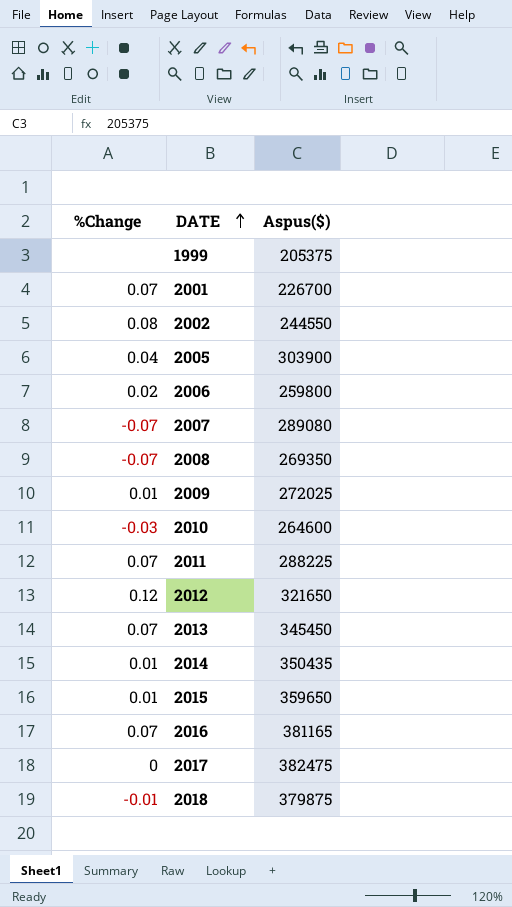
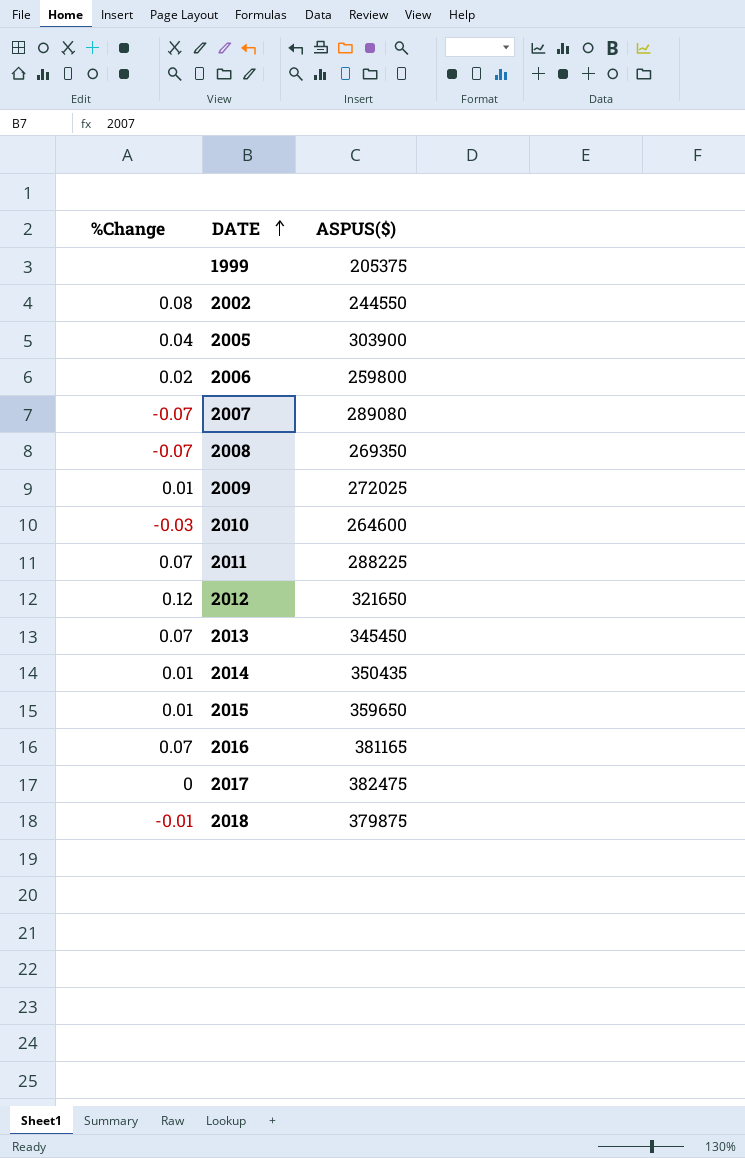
column name: Aspus($) -> ASPUS($)
row 2001: 0.07 | 226700 -> none

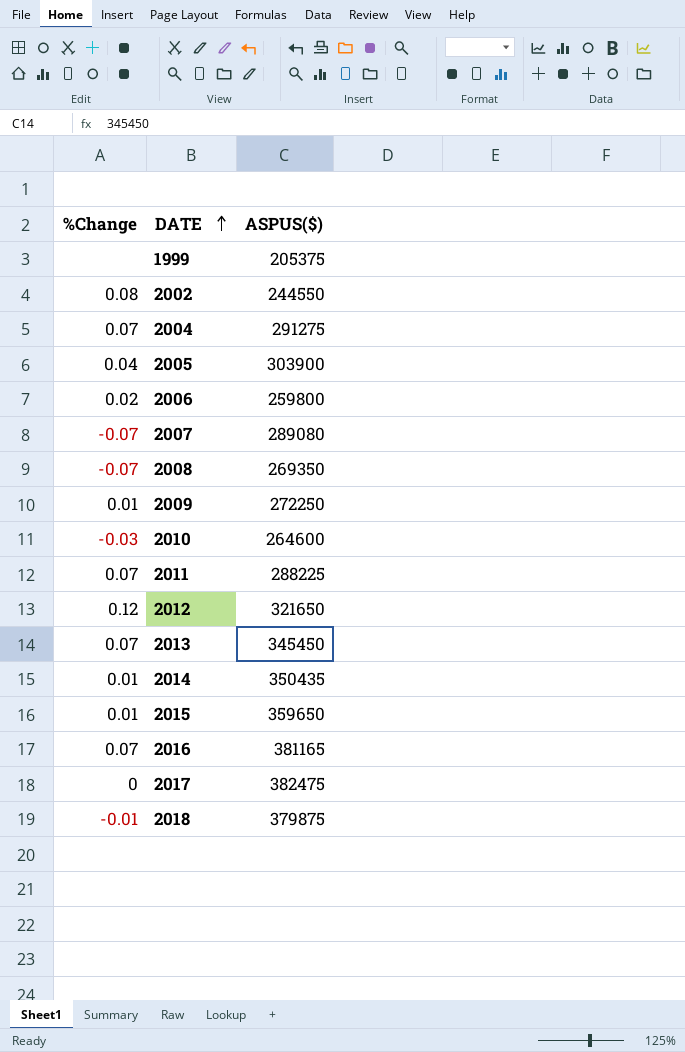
row 2004: none -> 0.07 | 291275
2009 | ASPUS($): 272025 -> 272250

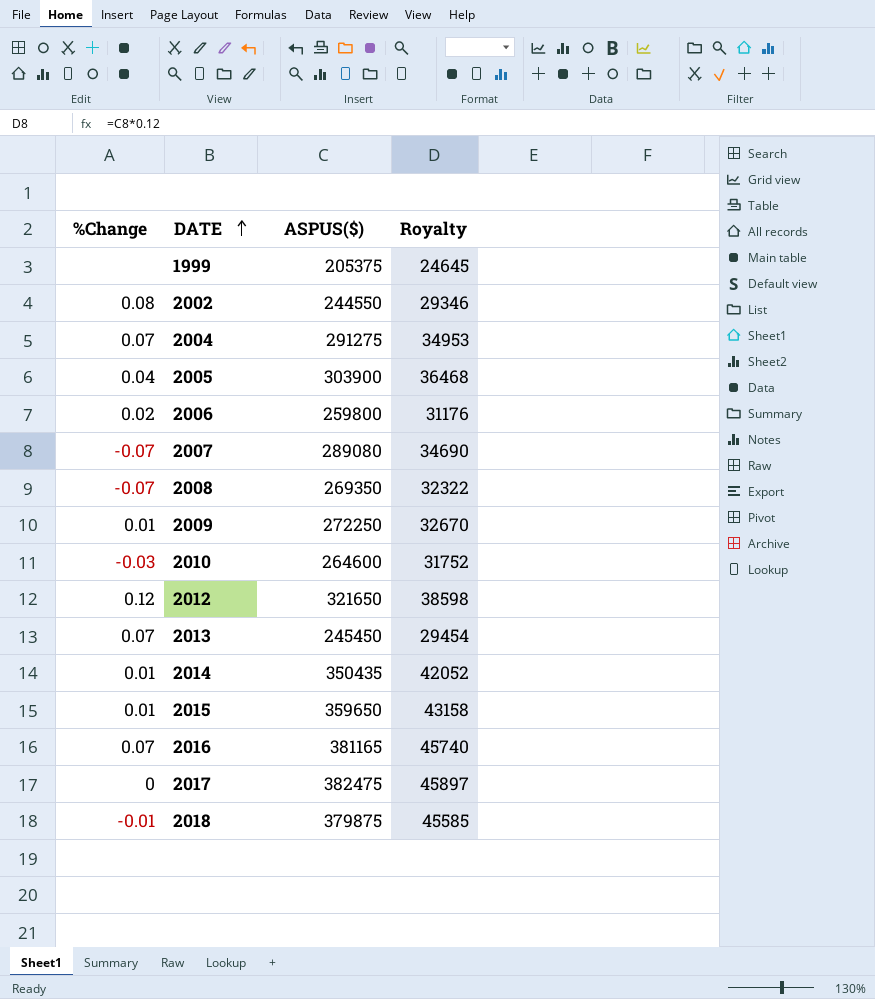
column Royalty | formula: none -> [ASPUS($)] * 0.12
row 2011: 0.07 | 288225 -> none
2013 | ASPUS($): 345450 -> 245450

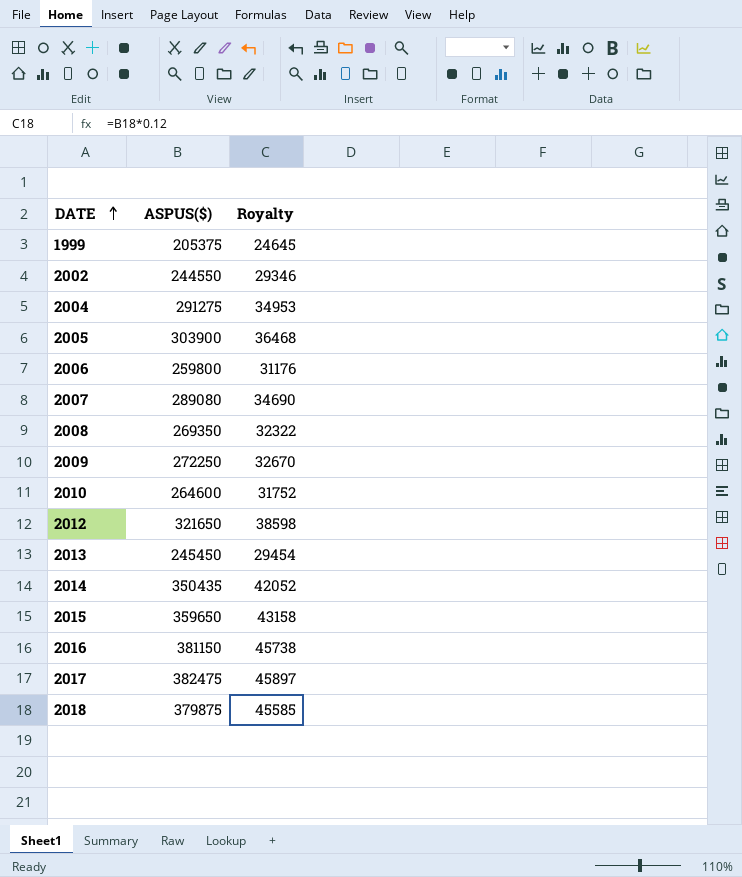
column %Change | position: 1 -> none
2016 | ASPUS($): 381165 -> 381150
2016 | Royalty: 45740 -> 45738

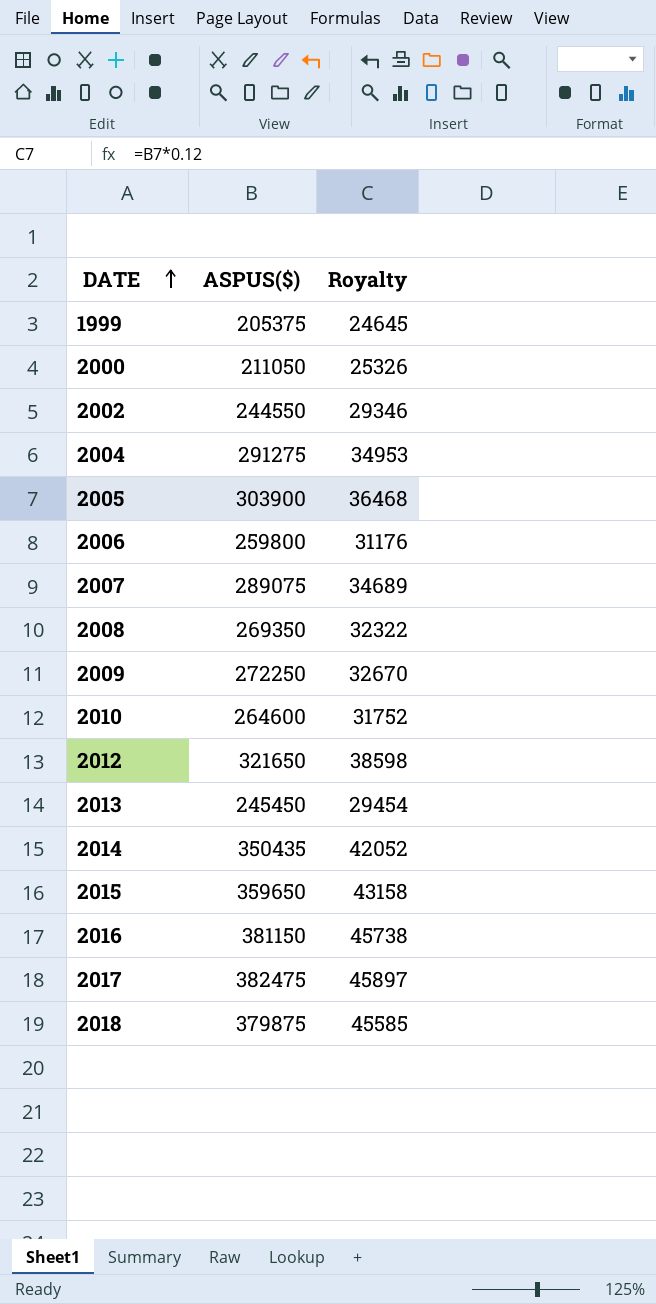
row 2000: none -> 211050 | 25326
2007 | ASPUS($): 289080 -> 289075
2007 | Royalty: 34690 -> 34689

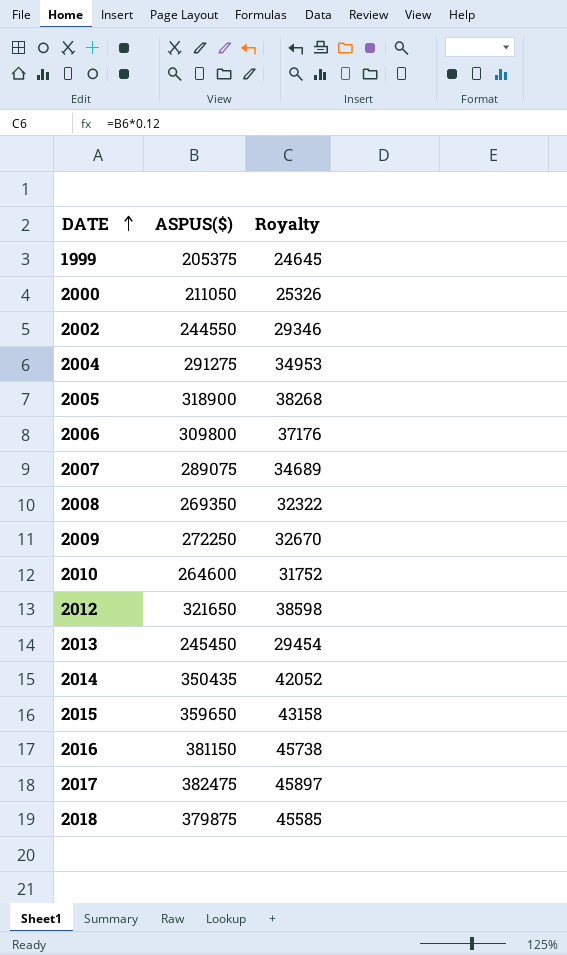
2005 | ASPUS($): 303900 -> 318900
2005 | Royalty: 36468 -> 38268
2006 | ASPUS($): 259800 -> 309800
2006 | Royalty: 31176 -> 37176

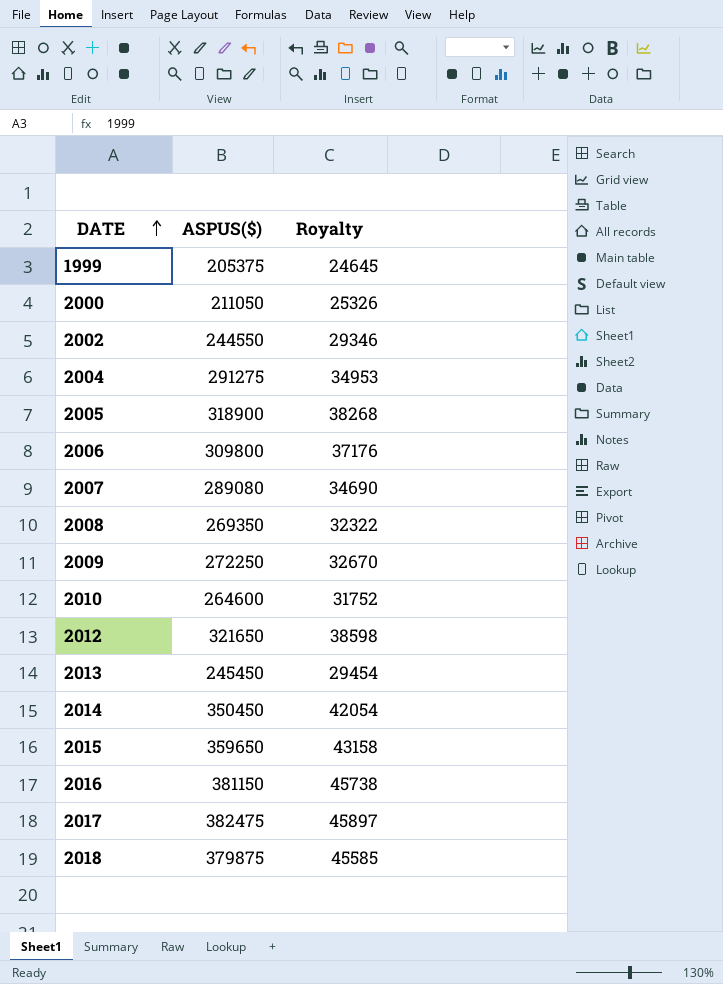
2007 | ASPUS($): 289075 -> 289080
2007 | Royalty: 34689 -> 34690
2014 | ASPUS($): 350435 -> 350450
2014 | Royalty: 42052 -> 42054

